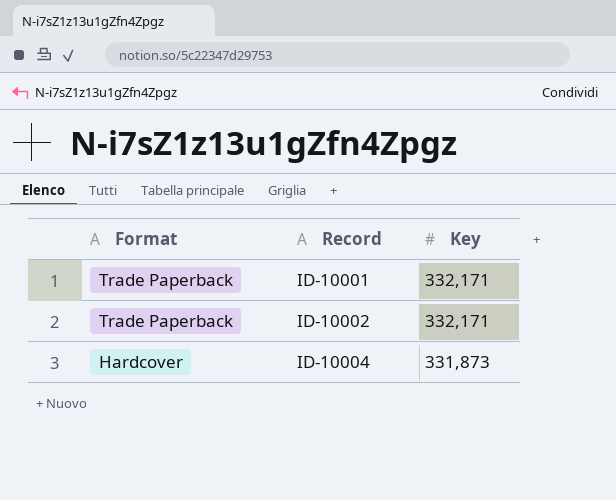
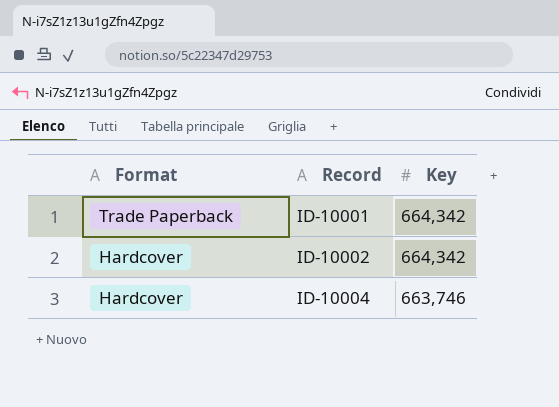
ID-10001 | Key: 332,171 -> 664,342
ID-10002 | Format: Trade Paperback -> Hardcover
ID-10002 | Key: 332,171 -> 664,342
ID-10004 | Key: 331,873 -> 663,746

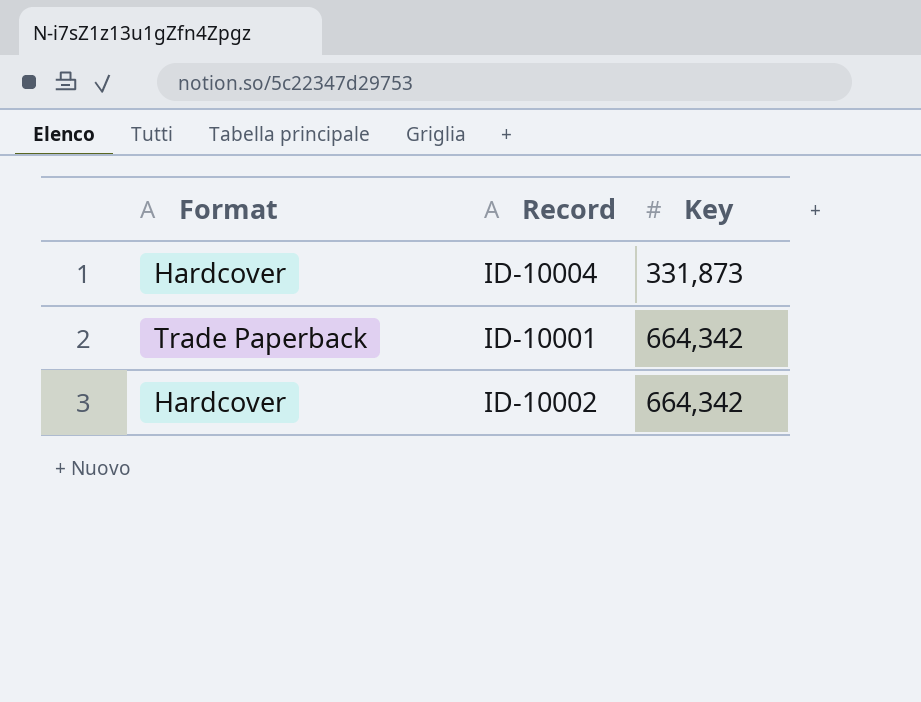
row order: Format descending -> Key ascending
ID-10004 | Key: 663,746 -> 331,873

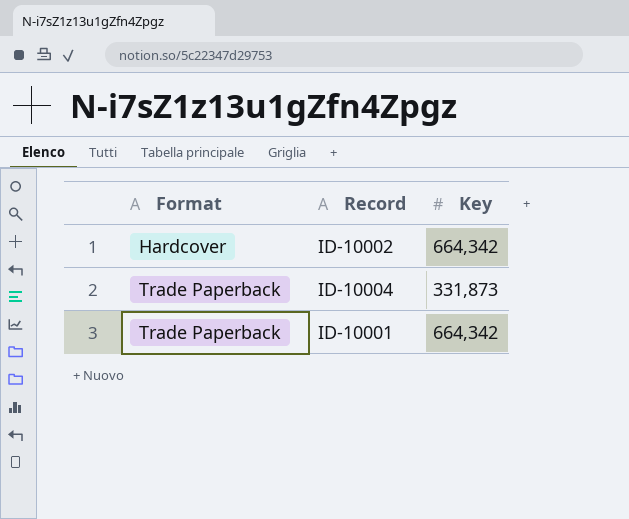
row order: Key ascending -> Format ascending
ID-10004 | Format: Hardcover -> Trade Paperback

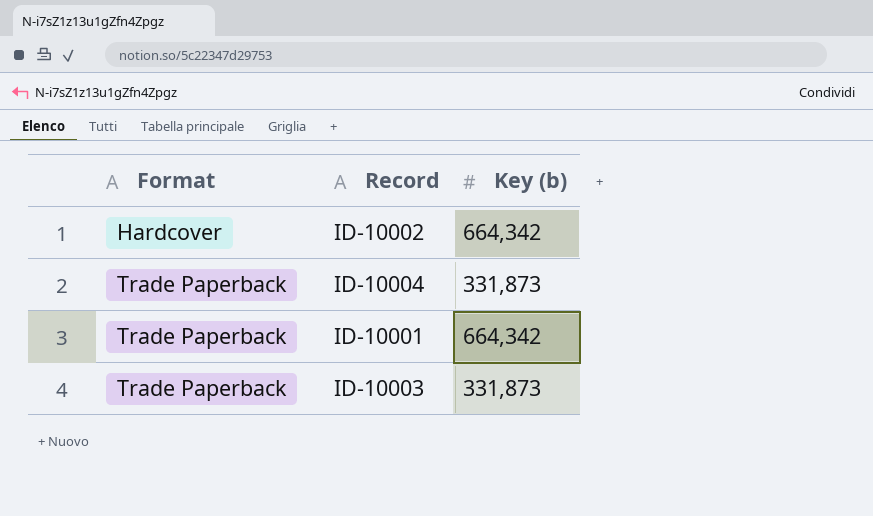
column name: Key -> Key (b)
row ID-10003: none -> Trade Paperback | 331,873

